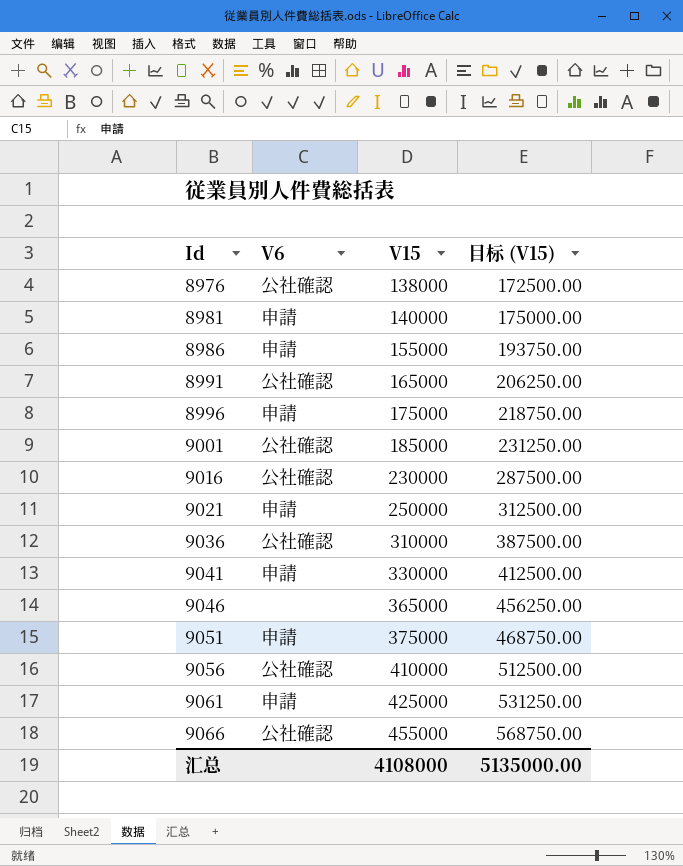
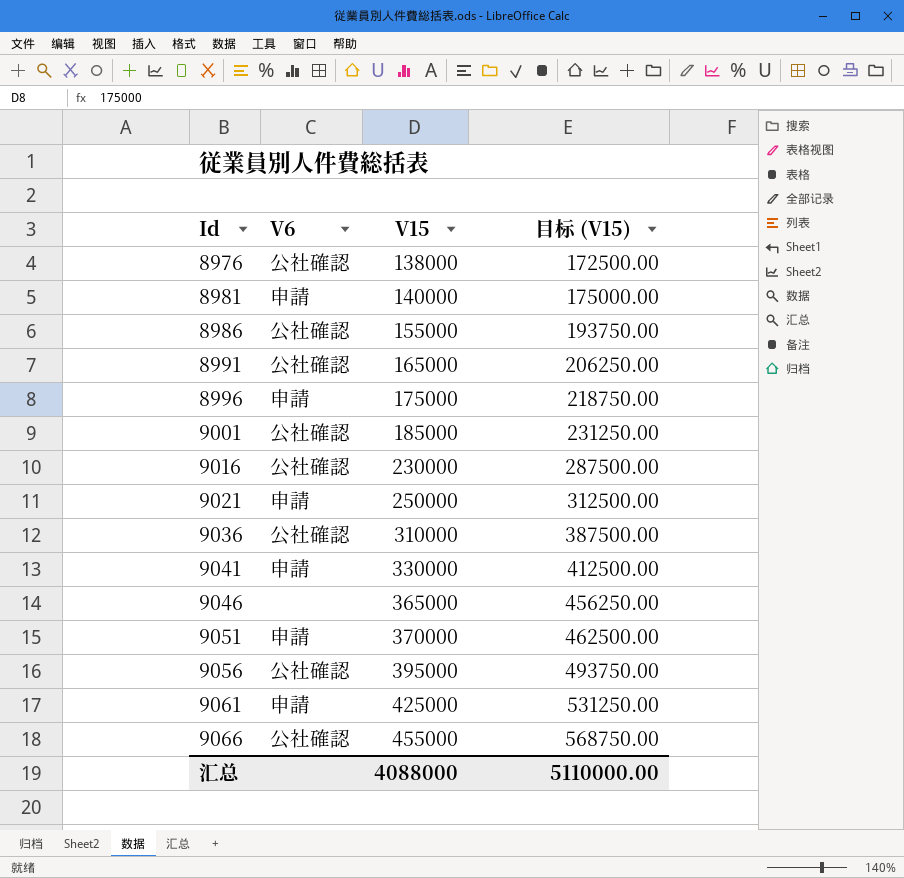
8986 | V6: 申請 -> 公社確認
9051 | V15: 375000 -> 370000
9051 | 目标 (V15): 468750.00 -> 462500.00
9056 | V15: 410000 -> 395000
9056 | 目标 (V15): 512500.00 -> 493750.00
汇总 | V15: 4108000 -> 4088000
汇总 | 目标 (V15): 5135000.00 -> 5110000.00

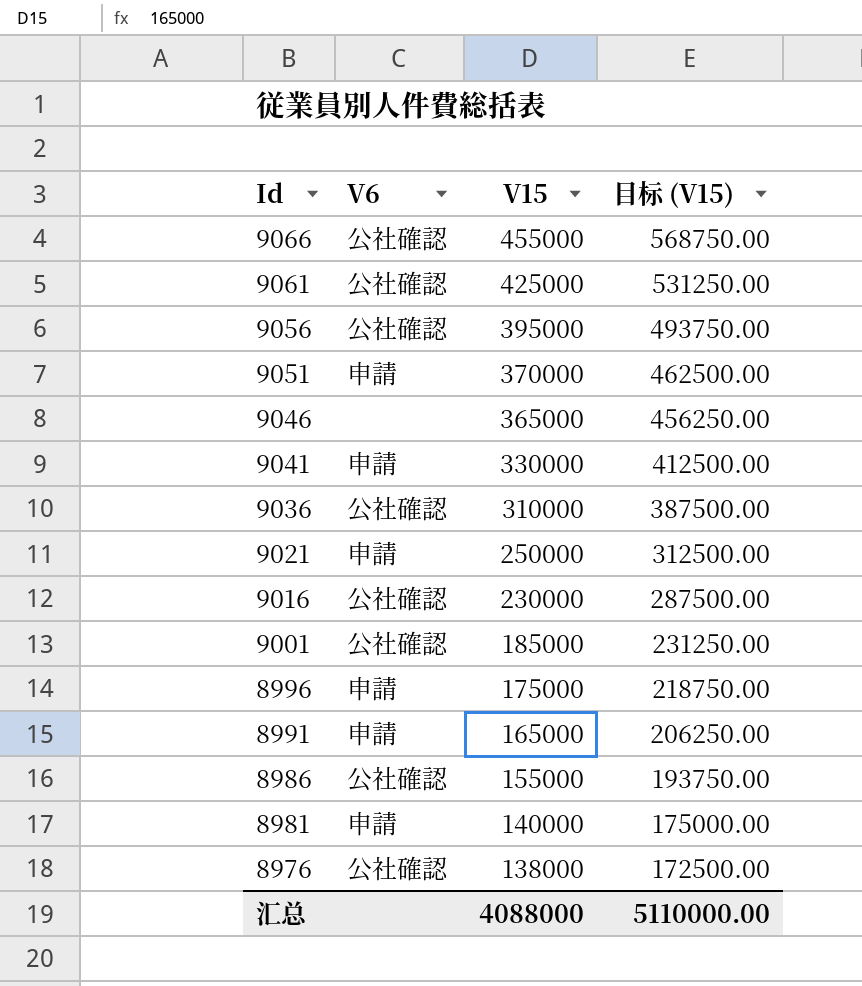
row order: Id ascending -> Id descending
9061 | V6: 申請 -> 公社確認
8991 | V6: 公社確認 -> 申請

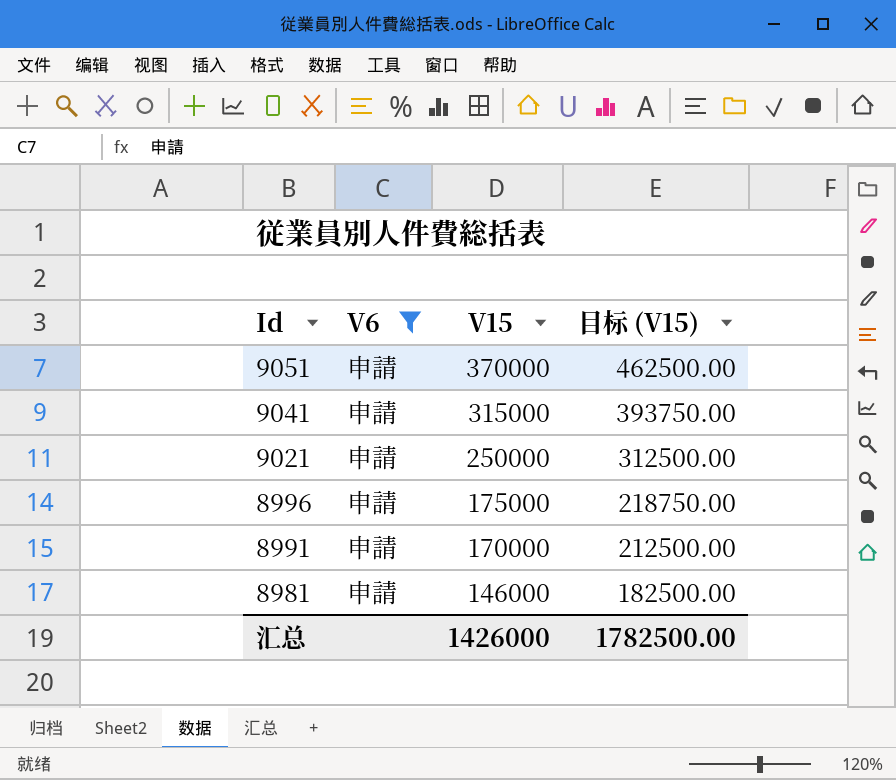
filter: none -> V6 = 申請
9041 | V15: 330000 -> 315000
9041 | 目标 (V15): 412500.00 -> 393750.00
8991 | V15: 165000 -> 170000
8991 | 目标 (V15): 206250.00 -> 212500.00
8981 | V15: 140000 -> 146000
8981 | 目标 (V15): 175000.00 -> 182500.00
汇总 | V15: 4088000 -> 1426000
汇总 | 目标 (V15): 5110000.00 -> 1782500.00

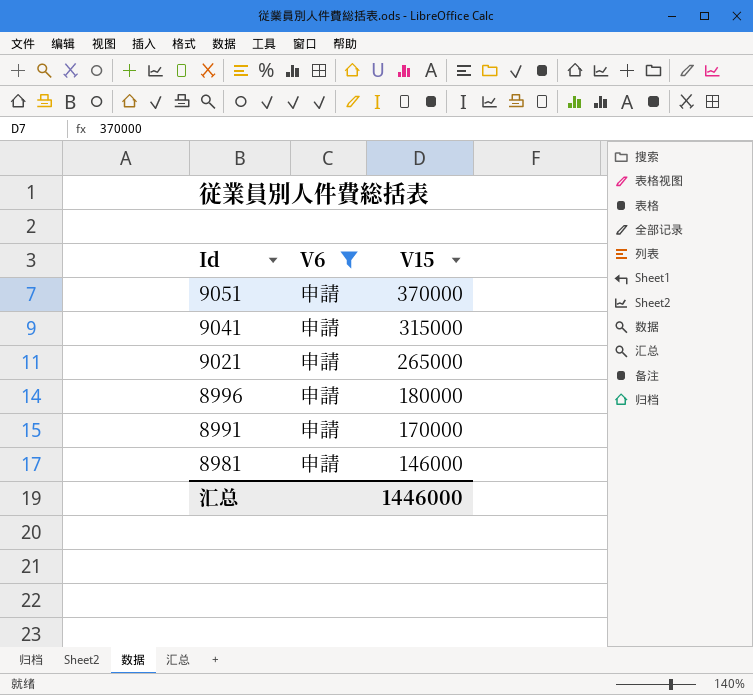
column 目标 (V15) | formula: [V15] * 1.25 -> none
9021 | V15: 250000 -> 265000
8996 | V15: 175000 -> 180000
汇总 | V15: 1426000 -> 1446000

